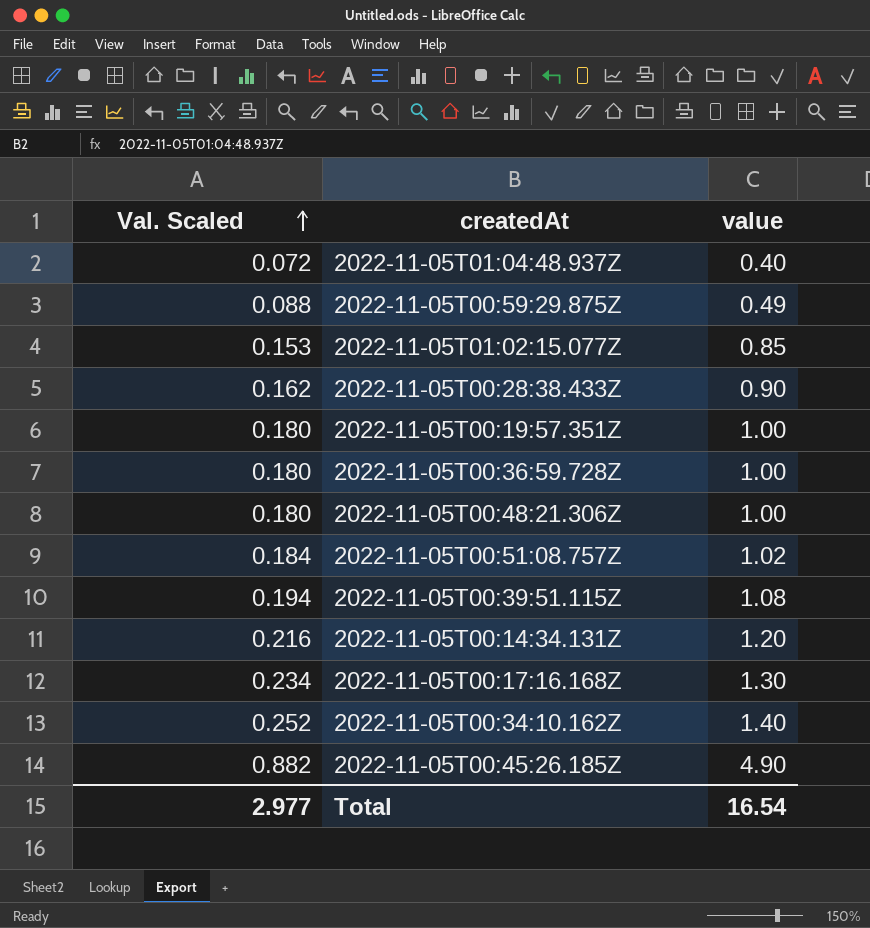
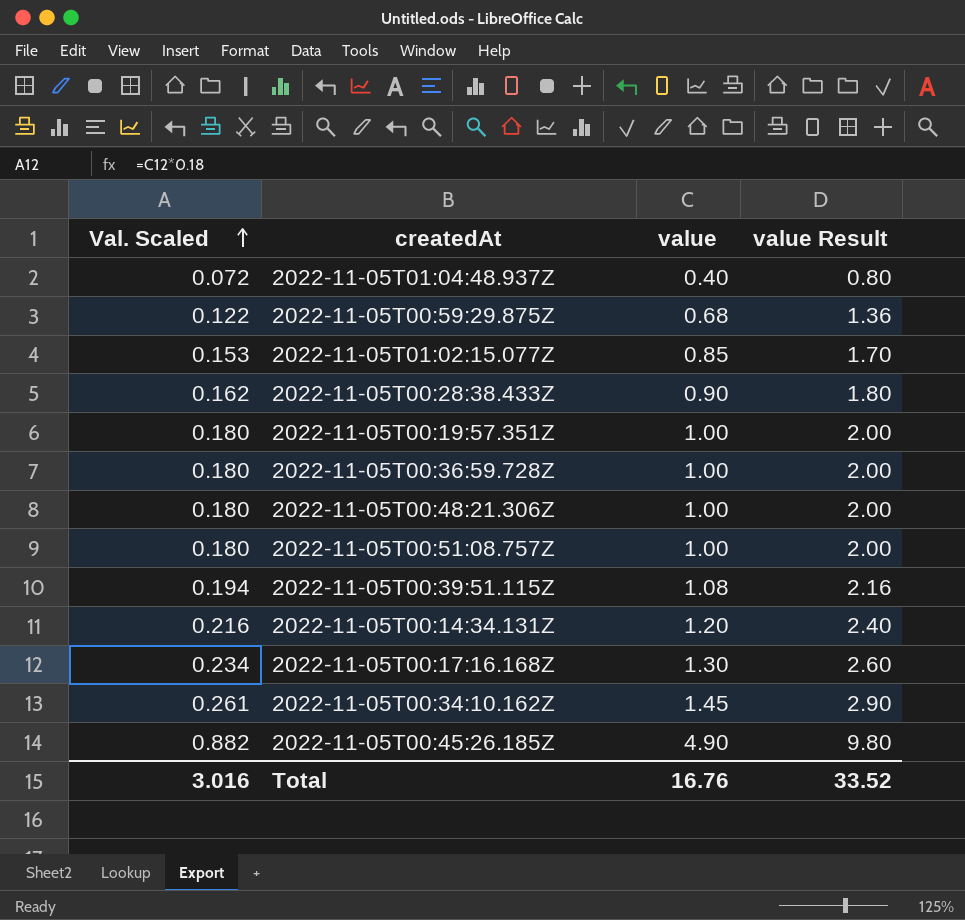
column value Result | formula: none -> [value] * 2
2022-11-05T00:59:29.875Z | Val. Scaled: 0.088 -> 0.122
2022-11-05T00:59:29.875Z | value: 0.49 -> 0.68
2022-11-05T00:51:08.757Z | Val. Scaled: 0.184 -> 0.180
2022-11-05T00:51:08.757Z | value: 1.02 -> 1.00
2022-11-05T00:34:10.162Z | Val. Scaled: 0.252 -> 0.261
2022-11-05T00:34:10.162Z | value: 1.40 -> 1.45
Total | Val. Scaled: 2.977 -> 3.016
Total | value: 16.54 -> 16.76

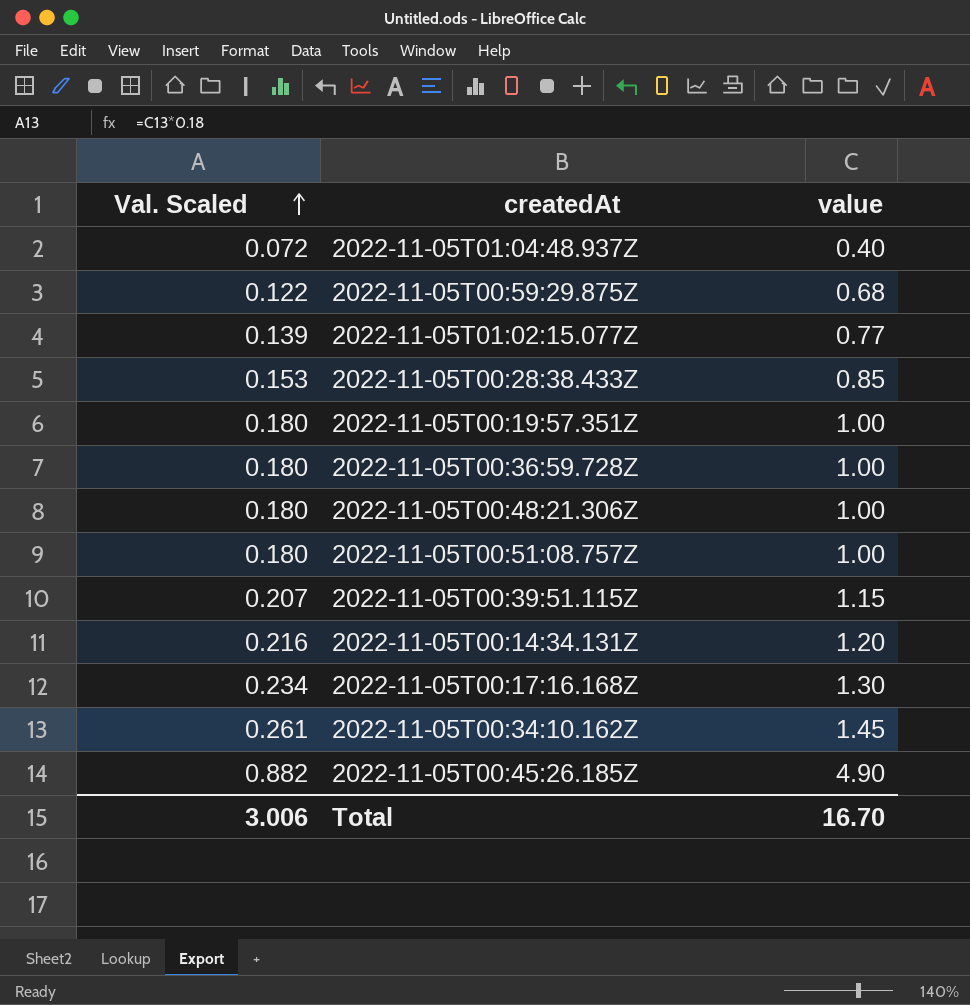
column value Result | formula: [value] * 2 -> none
2022-11-05T01:02:15.077Z | Val. Scaled: 0.153 -> 0.139
2022-11-05T01:02:15.077Z | value: 0.85 -> 0.77
2022-11-05T00:28:38.433Z | Val. Scaled: 0.162 -> 0.153
2022-11-05T00:28:38.433Z | value: 0.90 -> 0.85
2022-11-05T00:39:51.115Z | Val. Scaled: 0.194 -> 0.207
2022-11-05T00:39:51.115Z | value: 1.08 -> 1.15
Total | Val. Scaled: 3.016 -> 3.006
Total | value: 16.76 -> 16.70

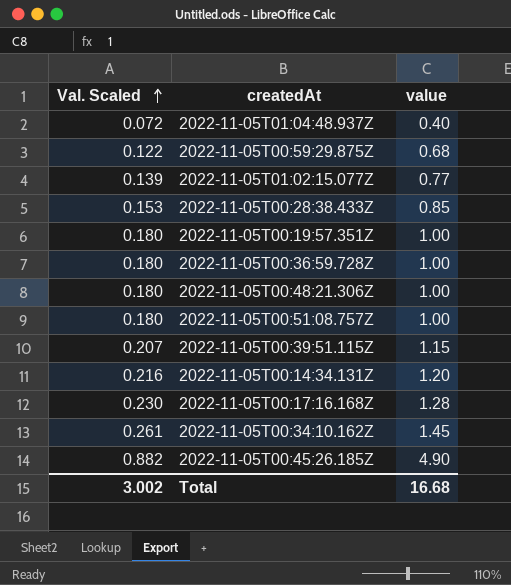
2022-11-05T00:17:16.168Z | Val. Scaled: 0.234 -> 0.230
2022-11-05T00:17:16.168Z | value: 1.30 -> 1.28
Total | Val. Scaled: 3.006 -> 3.002
Total | value: 16.70 -> 16.68

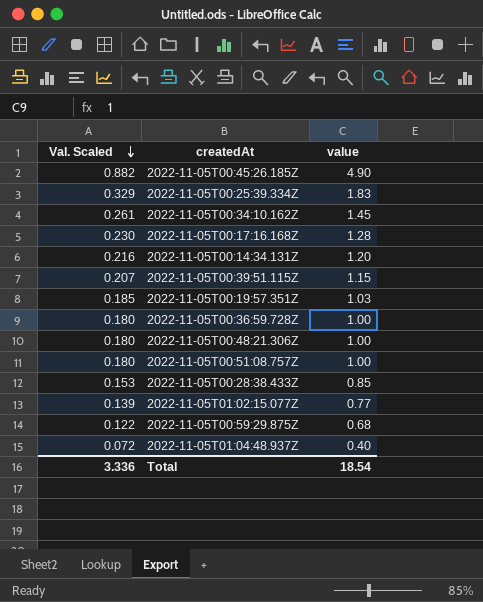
row order: Val. Scaled ascending -> Val. Scaled descending
row 2022-11-05T00:25:39.334Z: none -> 0.329 | 1.83
2022-11-05T00:19:57.351Z | Val. Scaled: 0.180 -> 0.185
2022-11-05T00:19:57.351Z | value: 1.00 -> 1.03
Total | Val. Scaled: 3.002 -> 3.336
Total | value: 16.68 -> 18.54

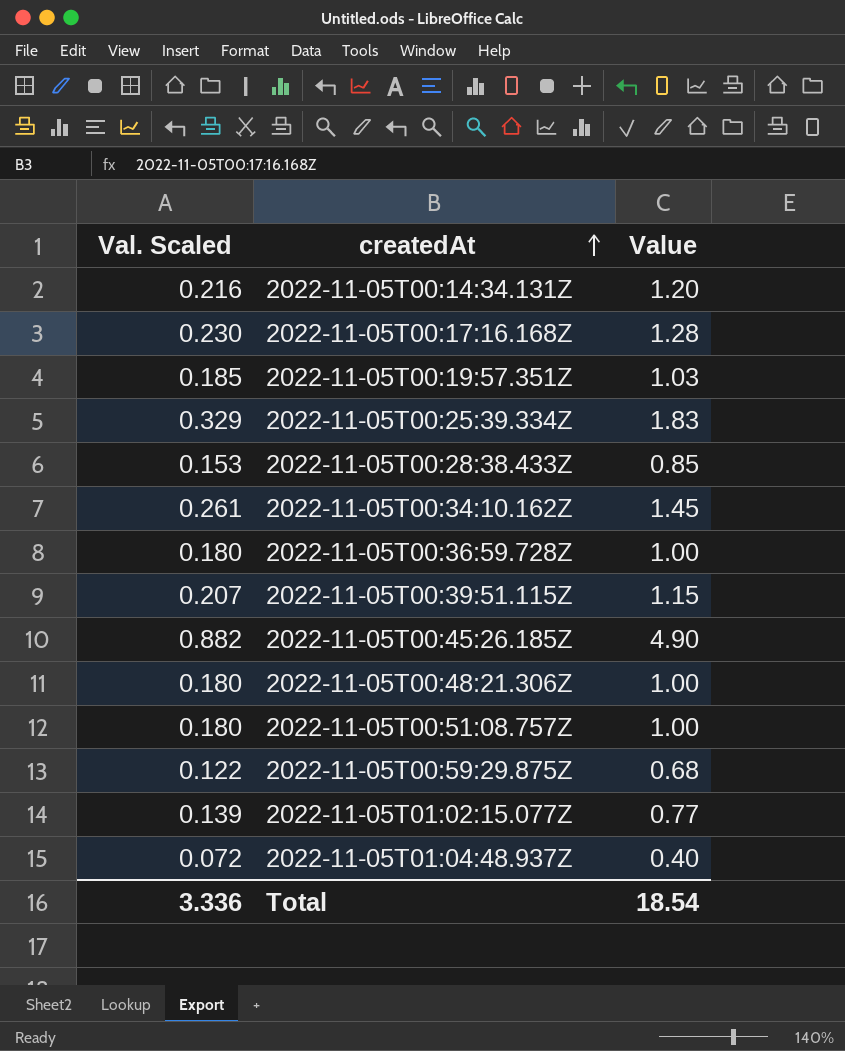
row order: Val. Scaled descending -> createdAt ascending
column name: value -> Value

